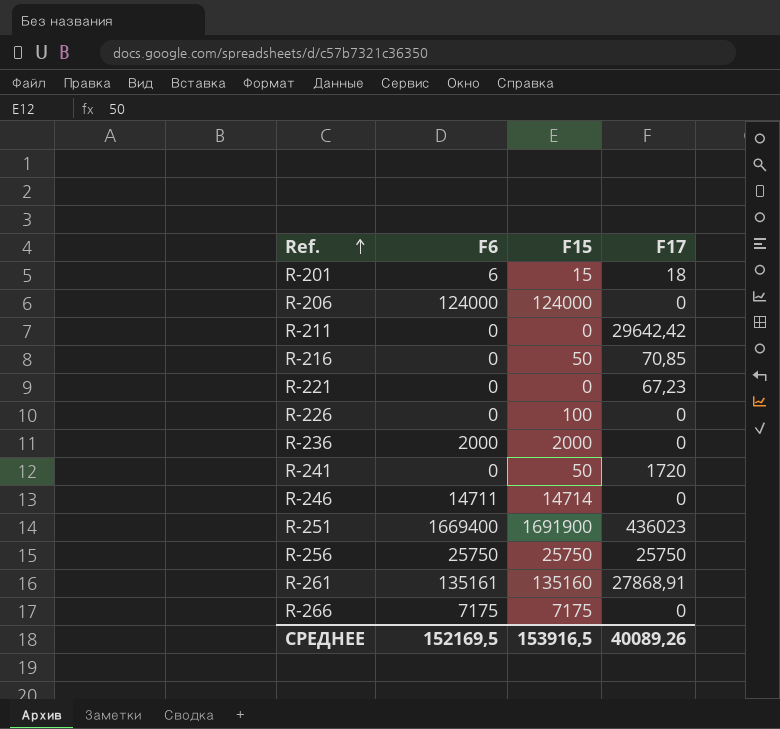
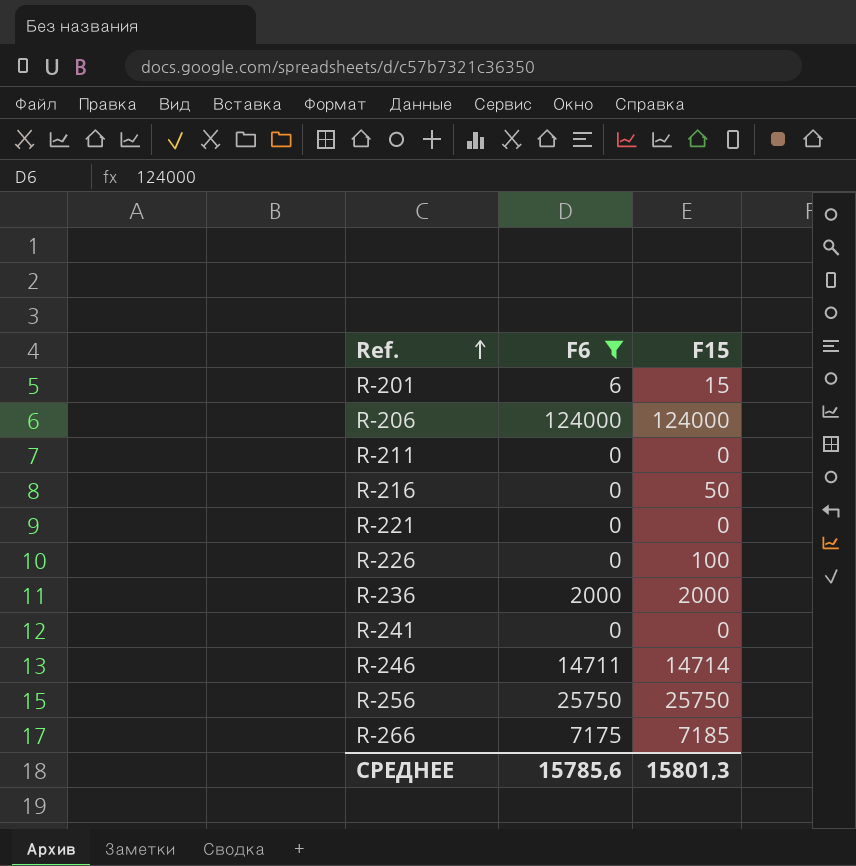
filter: none -> F6 <= 124000
column F17 | position: 4 -> none
R-241 | F15: 50 -> 0
R-266 | F15: 7175 -> 7185
СРЕДНЕЕ | F6: 152169,5 -> 15785,6
СРЕДНЕЕ | F15: 153916,5 -> 15801,3

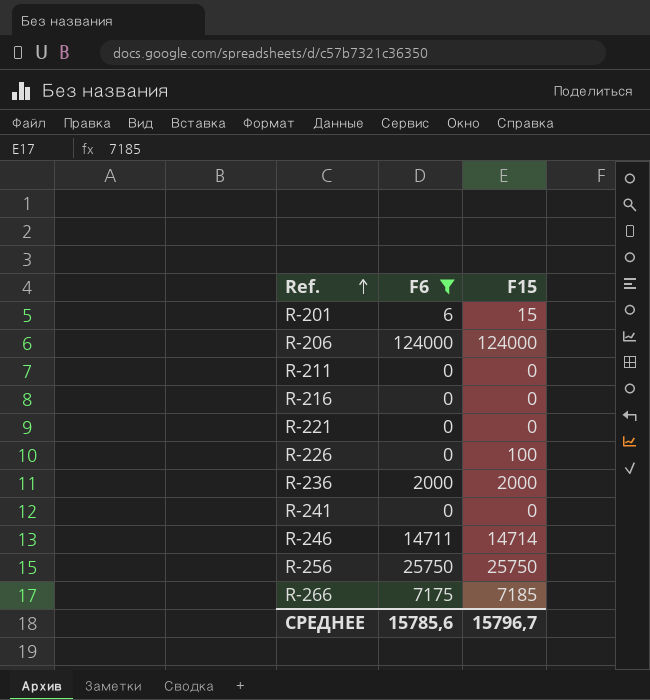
R-216 | F15: 50 -> 0
СРЕДНЕЕ | F15: 15801,3 -> 15796,7

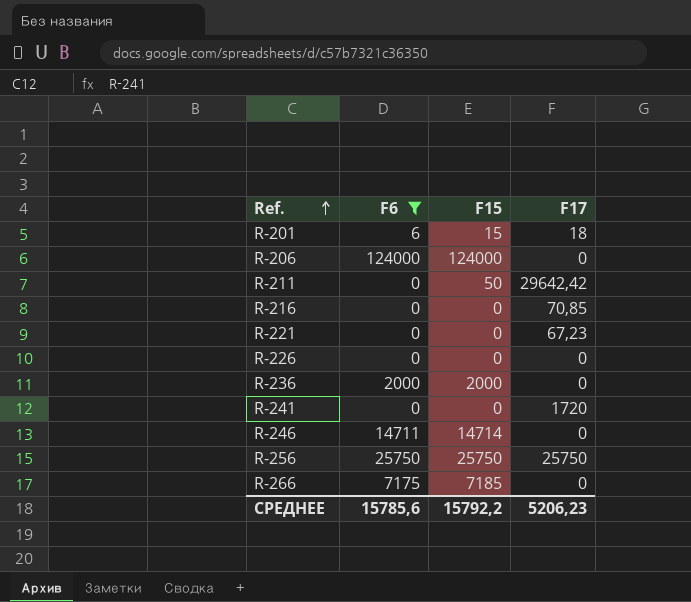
column F17 | position: none -> 4
R-211 | F15: 0 -> 50
R-226 | F15: 100 -> 0
СРЕДНЕЕ | F15: 15796,7 -> 15792,2

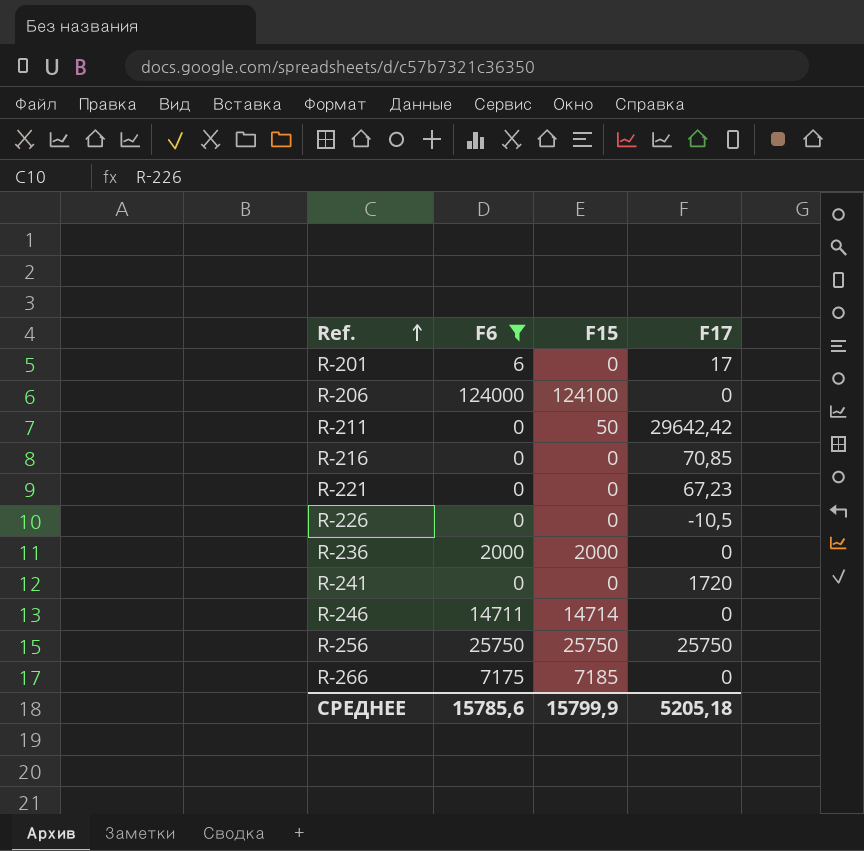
R-201 | F15: 15 -> 0
R-201 | F17: 18 -> 17
R-206 | F15: 124000 -> 124100
R-226 | F17: 0 -> -10,5
СРЕДНЕЕ | F15: 15792,2 -> 15799,9
СРЕДНЕЕ | F17: 5206,23 -> 5205,18

